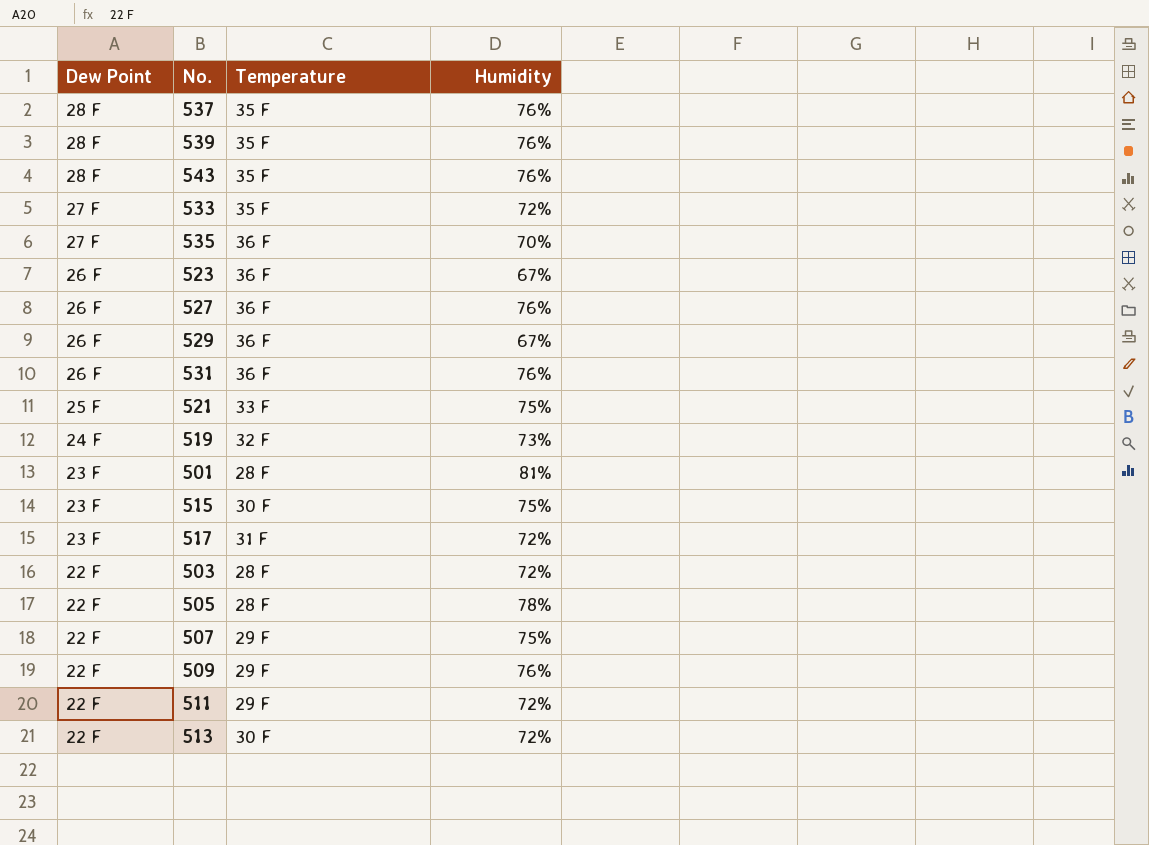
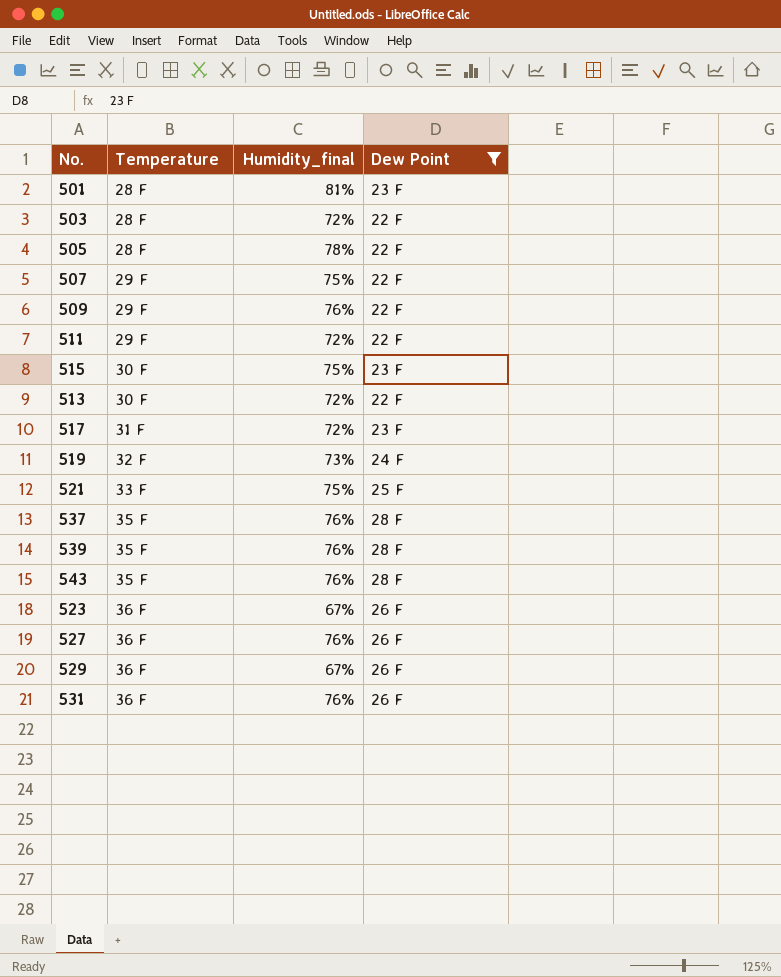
filter: none -> Dew Point != 27 F
row order: Dew Point descending -> Temperature ascending
column name: Humidity -> Humidity_final
column Dew Point | position: 1 -> 4

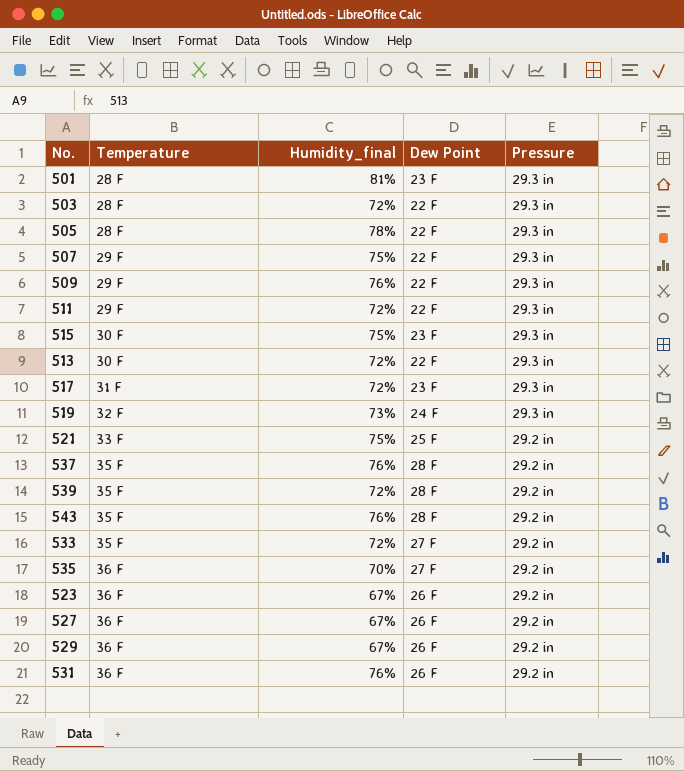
filter: Dew Point != 27 F -> none
column Pressure | position: none -> 5
539 | Humidity_final: 76% -> 72%
527 | Humidity_final: 76% -> 67%

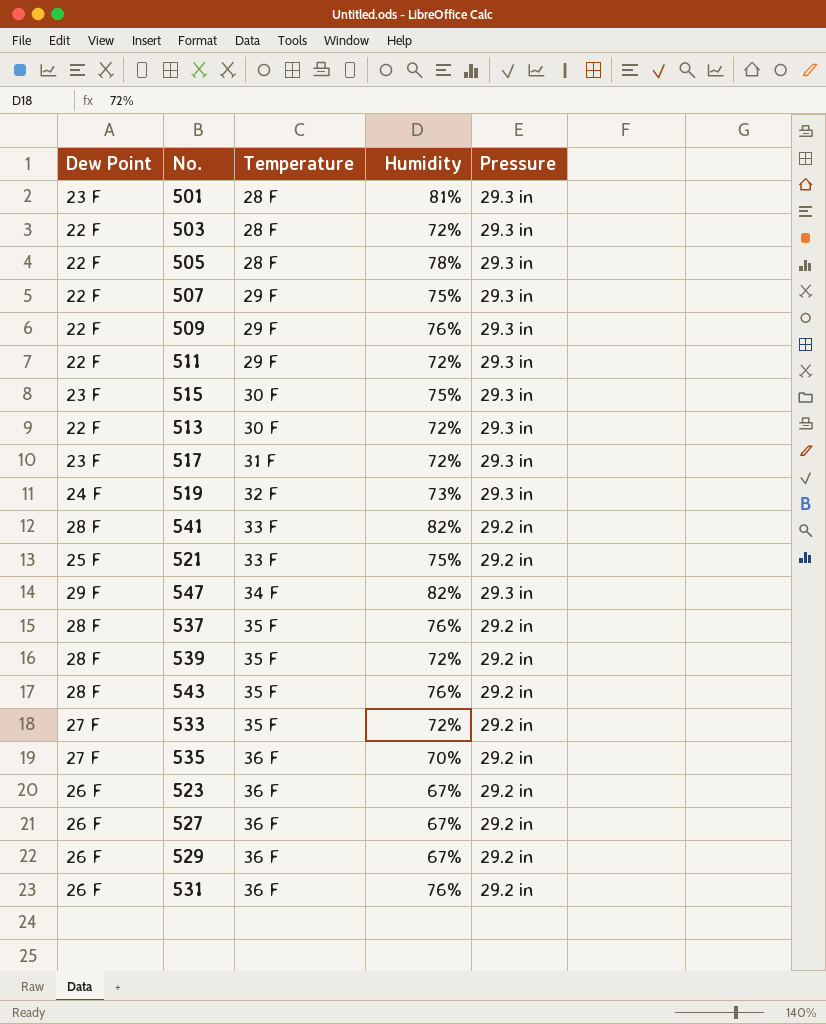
column Dew Point | position: 4 -> 1
column name: Humidity_final -> Humidity
row 541: none -> 28 F | 33 F | 82% | 29.2 in
row 547: none -> 29 F | 34 F | 82% | 29.3 in

